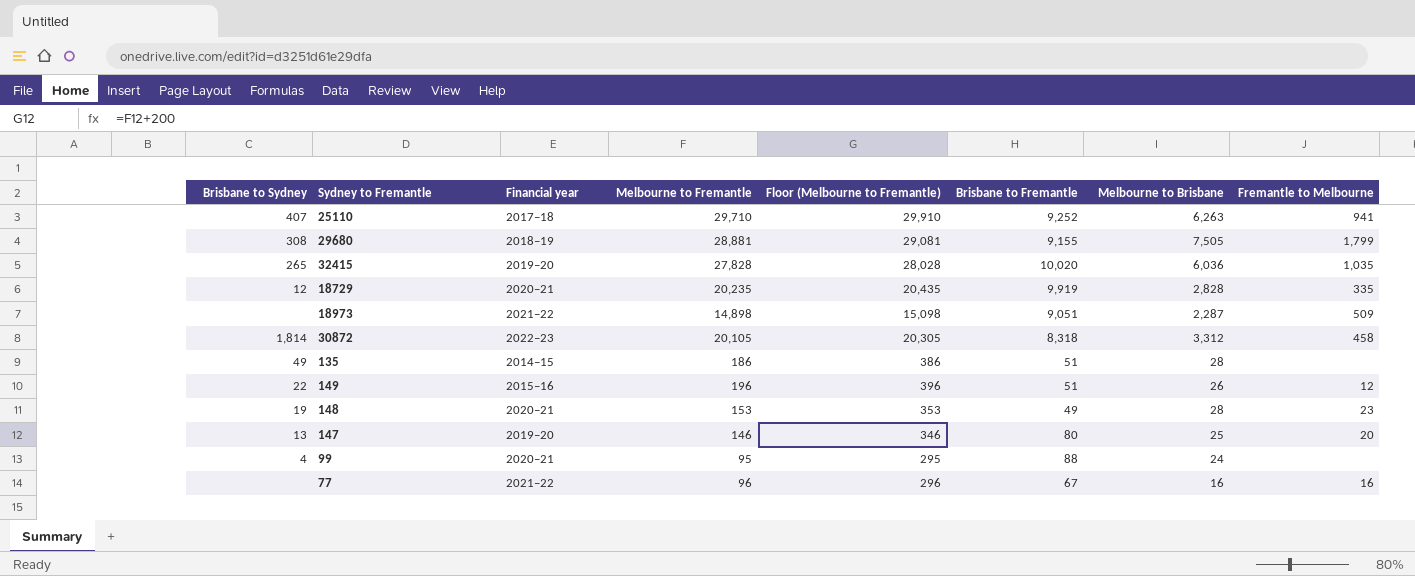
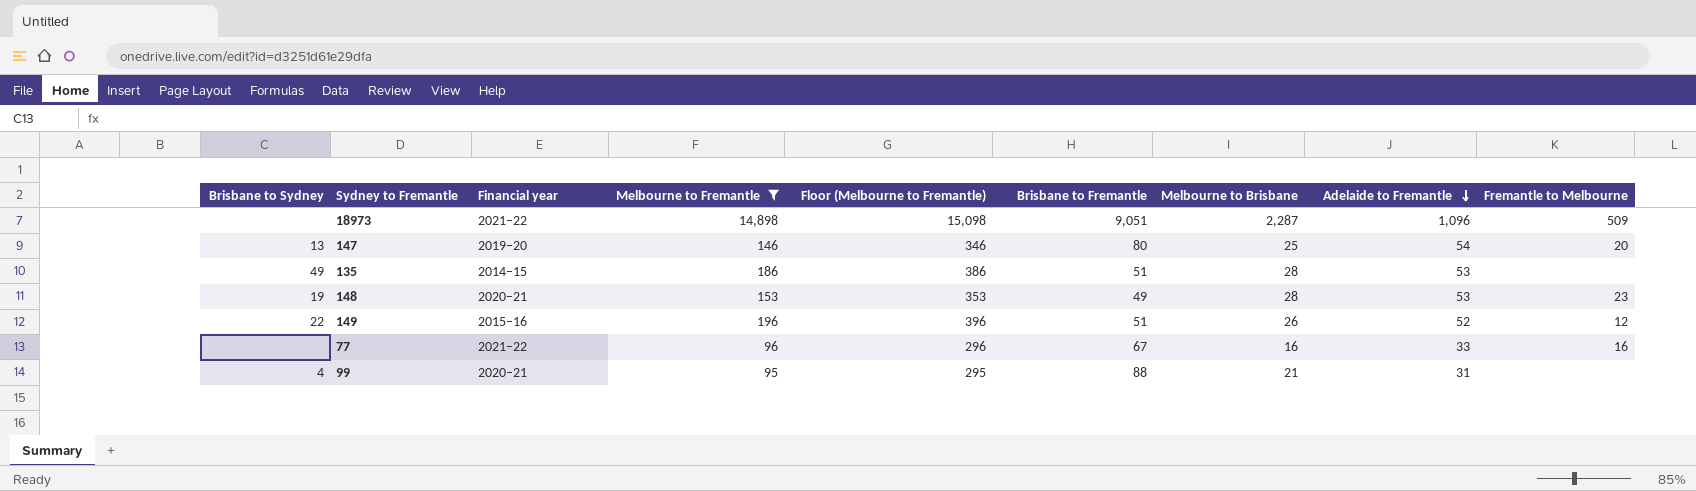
filter: none -> Melbourne to Fremantle <= 14,898
row order: none -> Adelaide to Fremantle descending
column Adelaide to Fremantle | position: none -> 8
99 | Melbourne to Brisbane: 24 -> 21

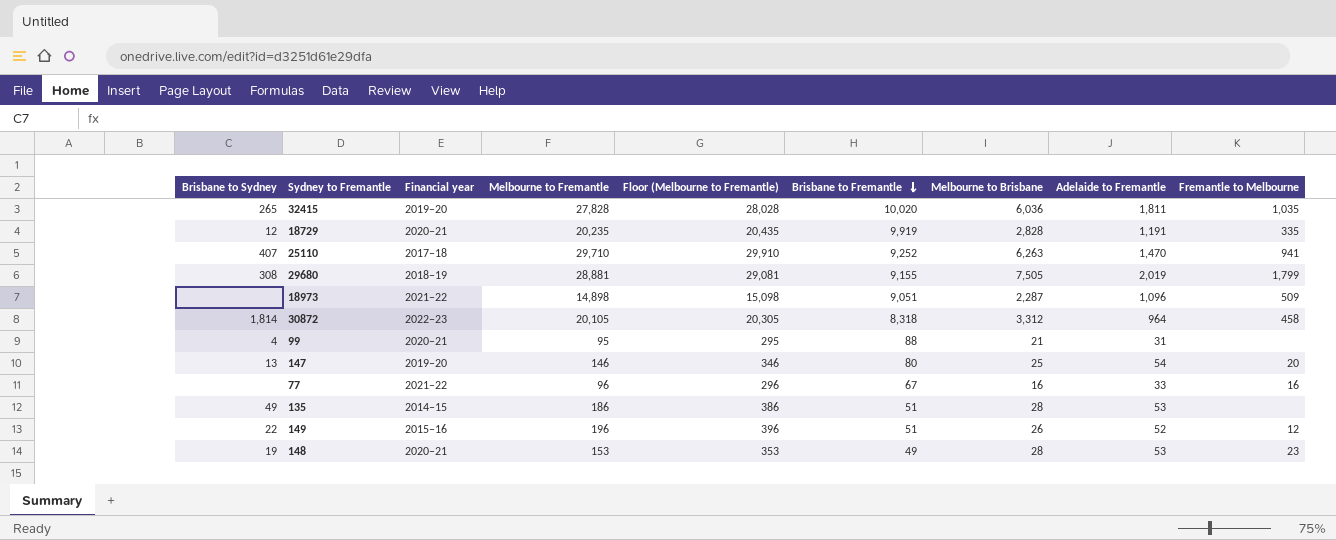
filter: Melbourne to Fremantle <= 14,898 -> none
row order: Adelaide to Fremantle descending -> Brisbane to Fremantle descending

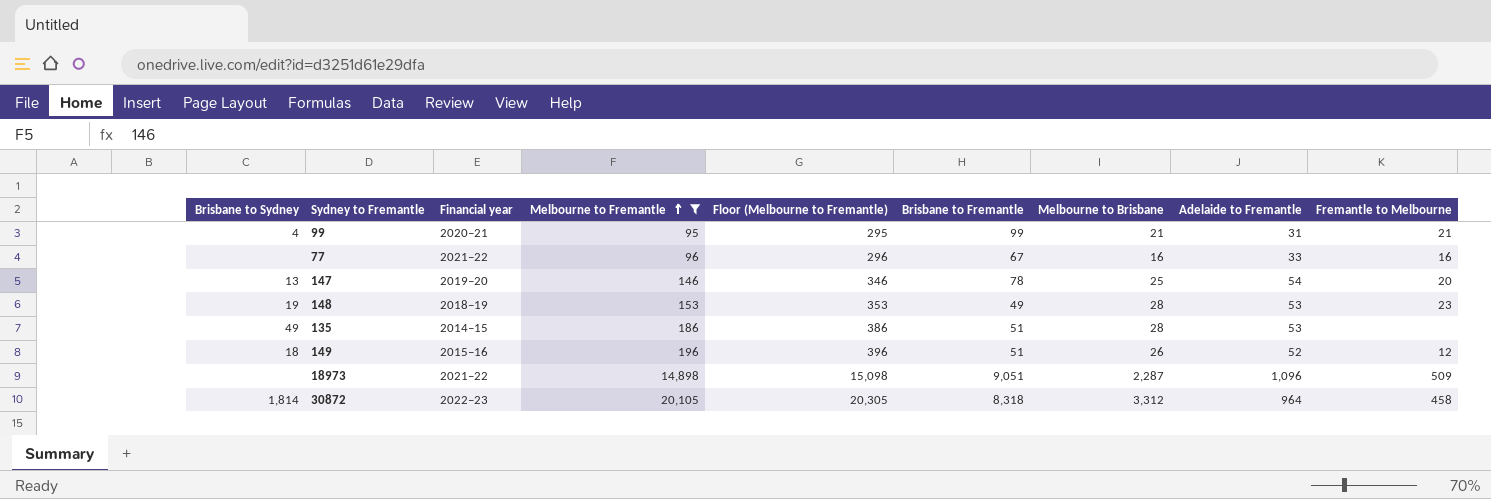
filter: none -> Melbourne to Fremantle <= 20,105
row order: Brisbane to Fremantle descending -> Melbourne to Fremantle ascending
99 | Brisbane to Fremantle: 88 -> 99
99 | Fremantle to Melbourne: none -> 21
147 | Brisbane to Fremantle: 80 -> 78
148 | Financial year: 2020–21 -> 2018–19
149 | Brisbane to Sydney: 22 -> 18

